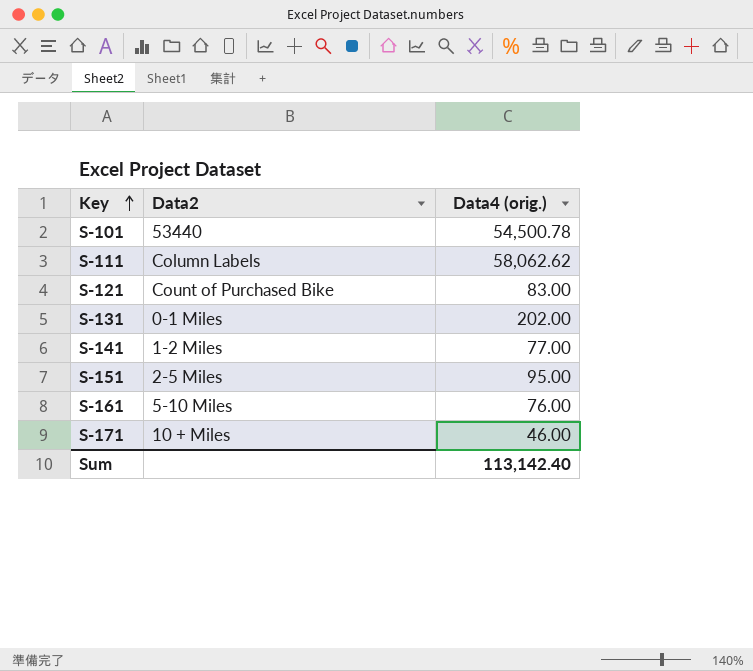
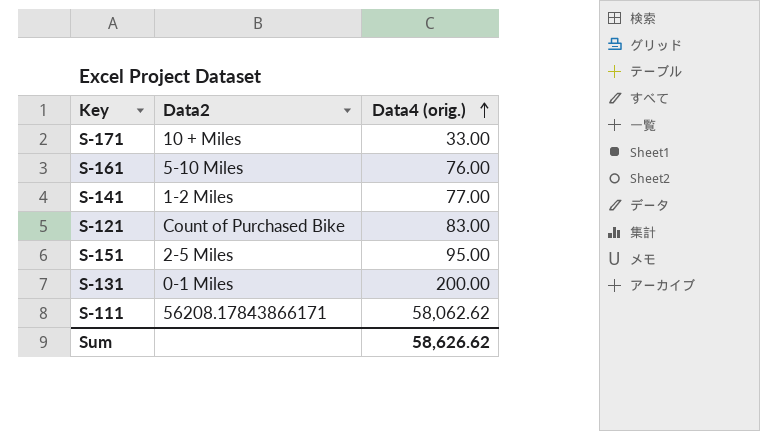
row order: Key ascending -> Data4 (orig.) ascending
row S-101: 53440 | 54,500.78 -> none
S-171 | Data4 (orig.): 46.00 -> 33.00
S-131 | Data4 (orig.): 202.00 -> 200.00
S-111 | Data2: Column Labels -> 56208.17843866171
Sum | Data4 (orig.): 113,142.40 -> 58,626.62

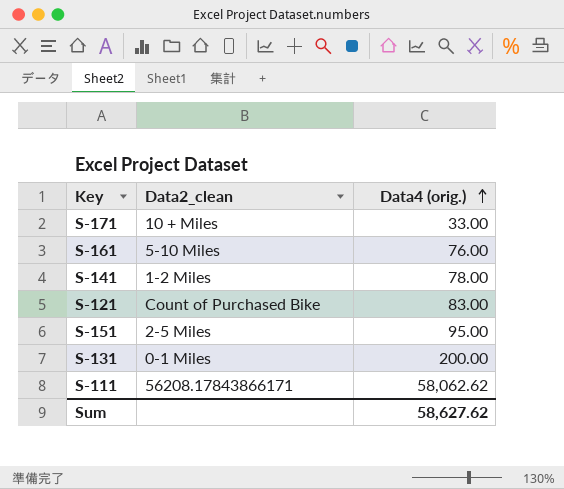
column name: Data2 -> Data2_clean
S-141 | Data4 (orig.): 77.00 -> 78.00
Sum | Data4 (orig.): 58,626.62 -> 58,627.62

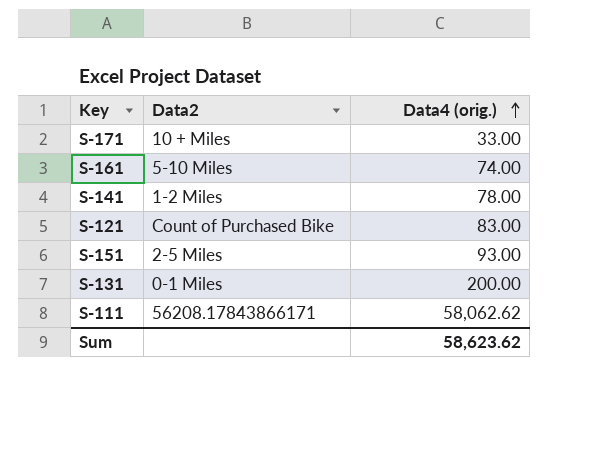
column name: Data2_clean -> Data2
S-161 | Data4 (orig.): 76.00 -> 74.00
S-151 | Data4 (orig.): 95.00 -> 93.00
Sum | Data4 (orig.): 58,627.62 -> 58,623.62

